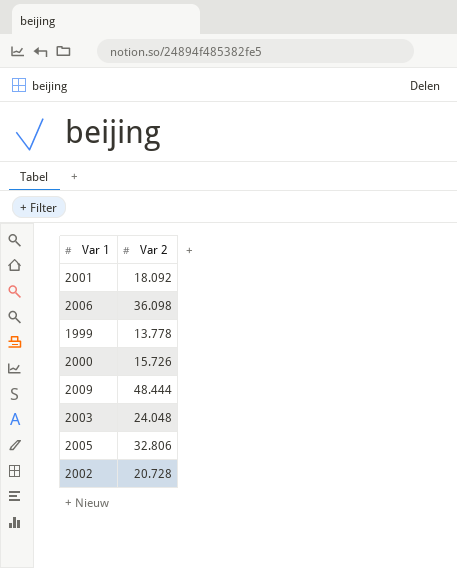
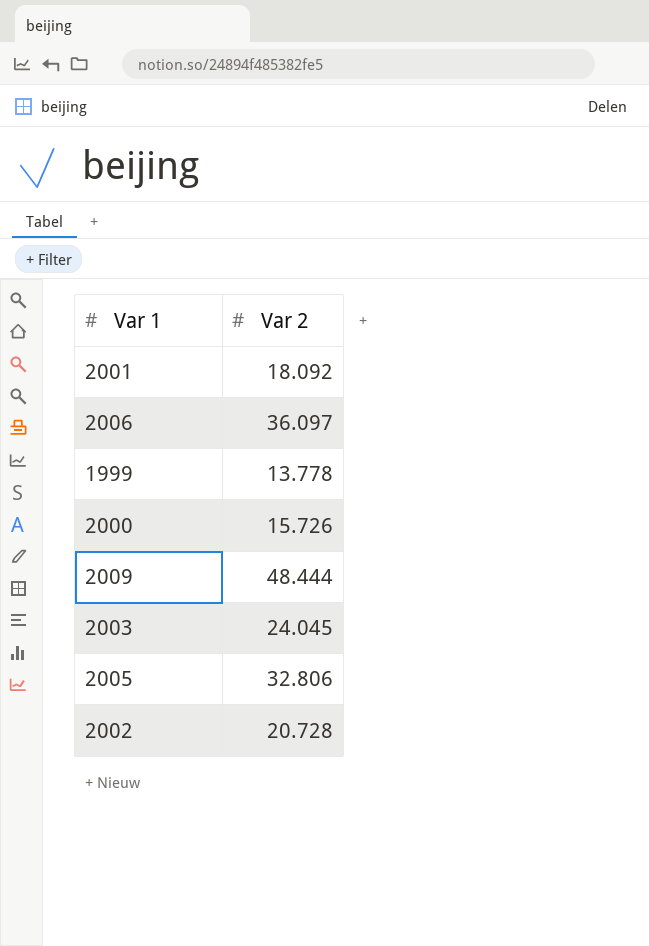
2006 | Var 2: 36.098 -> 36.097
2003 | Var 2: 24.048 -> 24.045

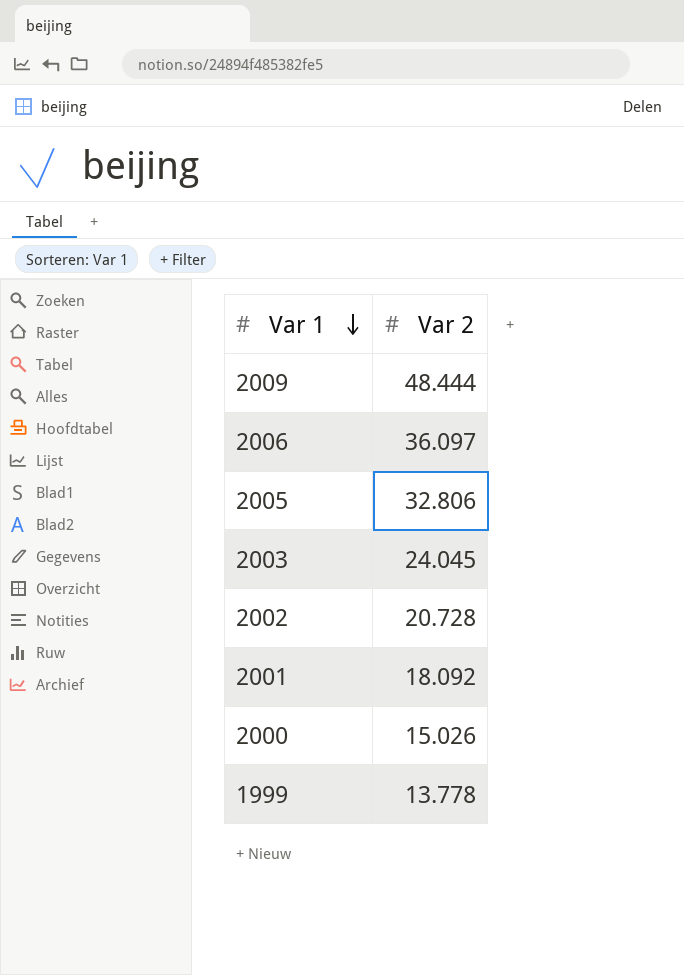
row order: none -> Var 1 descending
2000 | Var 2: 15.726 -> 15.026

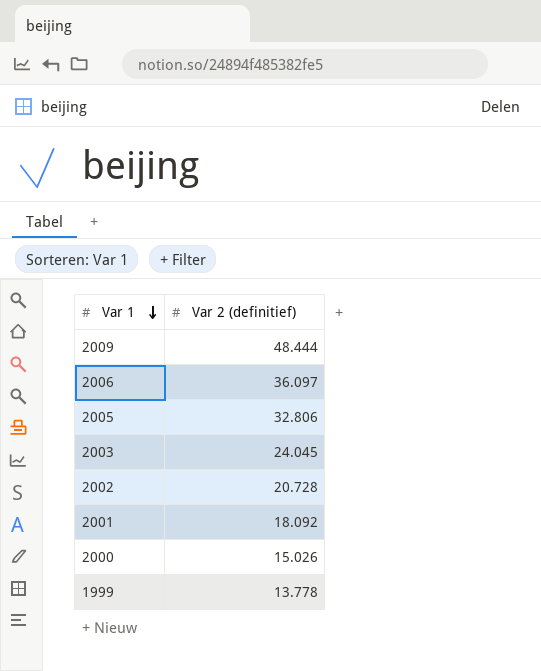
column name: Var 2 -> Var 2 (definitief)

